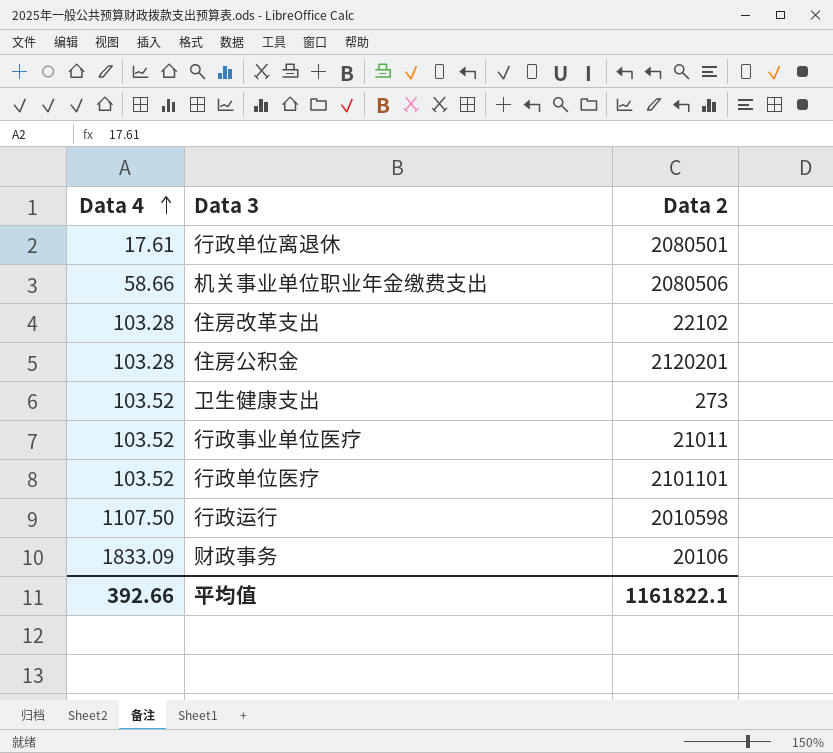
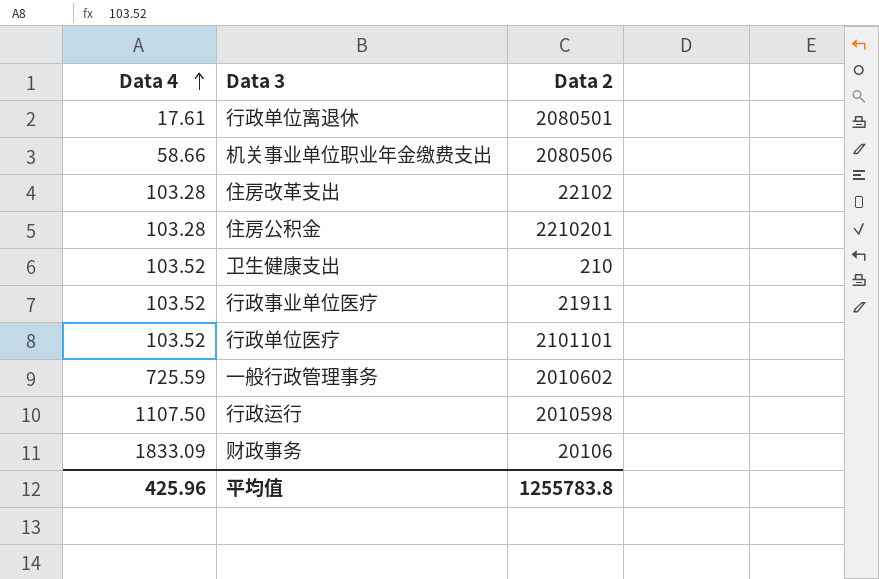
住房公积金 | Data 2: 2120201 -> 2210201
卫生健康支出 | Data 2: 273 -> 210
行政事业单位医疗 | Data 2: 21011 -> 21911
row 一般行政管理事务: none -> 725.59 | 2010602
平均值 | Data 4: 392.66 -> 425.96
平均值 | Data 2: 1161822.1 -> 1255783.8

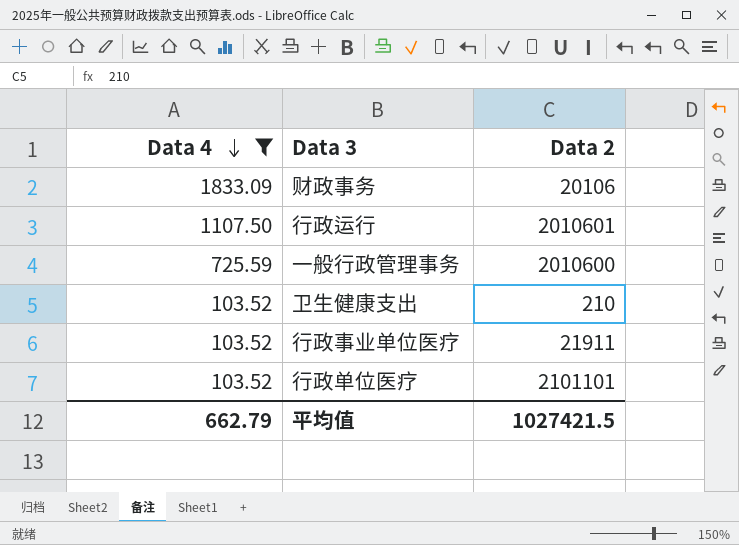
filter: none -> Data 4 >= 103.52
row order: Data 4 ascending -> Data 4 descending
行政运行 | Data 2: 2010598 -> 2010601
一般行政管理事务 | Data 2: 2010602 -> 2010600
平均值 | Data 4: 425.96 -> 662.79
平均值 | Data 2: 1255783.8 -> 1027421.5

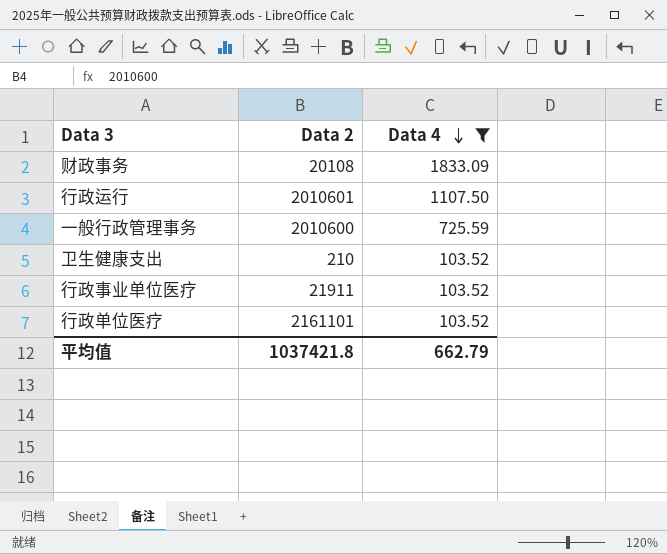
column Data 4 | position: 1 -> 3
财政事务 | Data 2: 20106 -> 20108
行政单位医疗 | Data 2: 2101101 -> 2161101
平均值 | Data 2: 1027421.5 -> 1037421.8

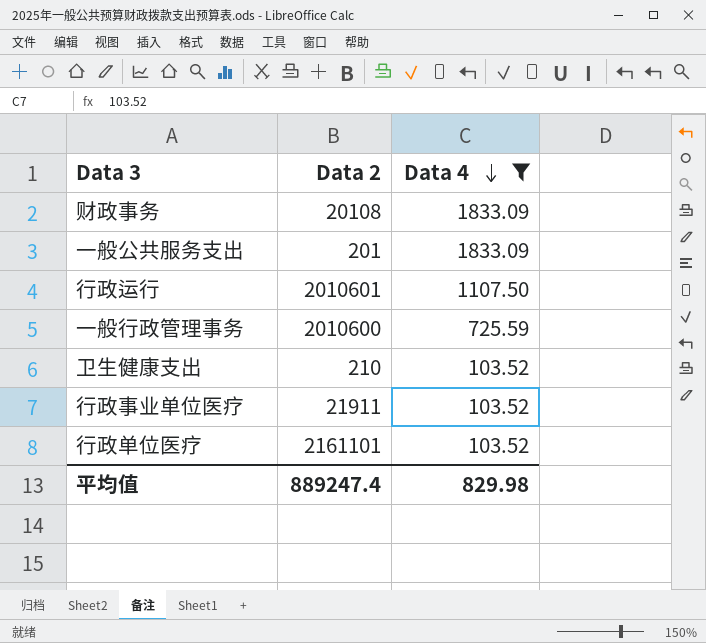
row 一般公共服务支出: none -> 201 | 1833.09
平均值 | Data 2: 1037421.8 -> 889247.4
平均值 | Data 4: 662.79 -> 829.98

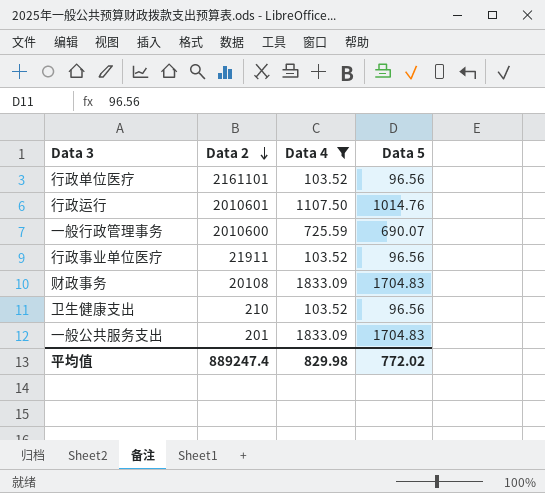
row order: Data 4 descending -> Data 2 descending
column Data 5 | position: none -> 4

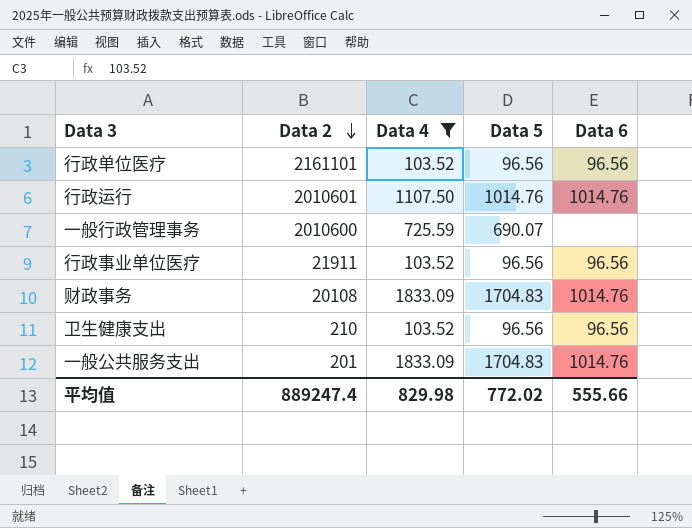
column Data 6 | position: none -> 5

